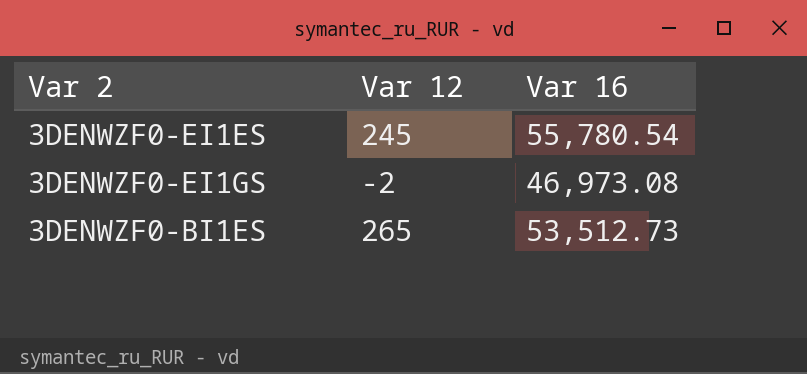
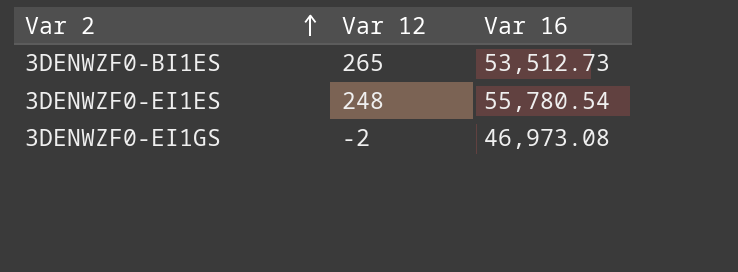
row order: none -> Var 2 ascending
3DENWZF0-EI1ES | Var 12: 245 -> 248

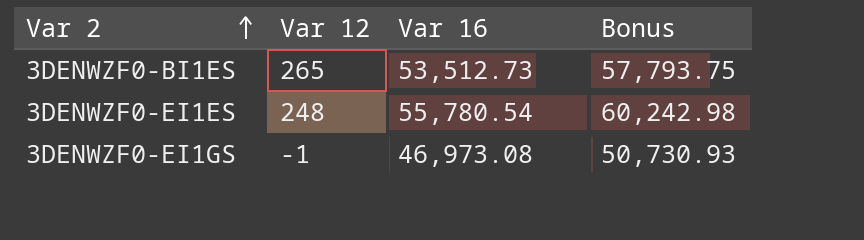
column Bonus | formula: none -> [Var 16] * 1.08
3DENWZF0-EI1GS | Var 12: -2 -> -1

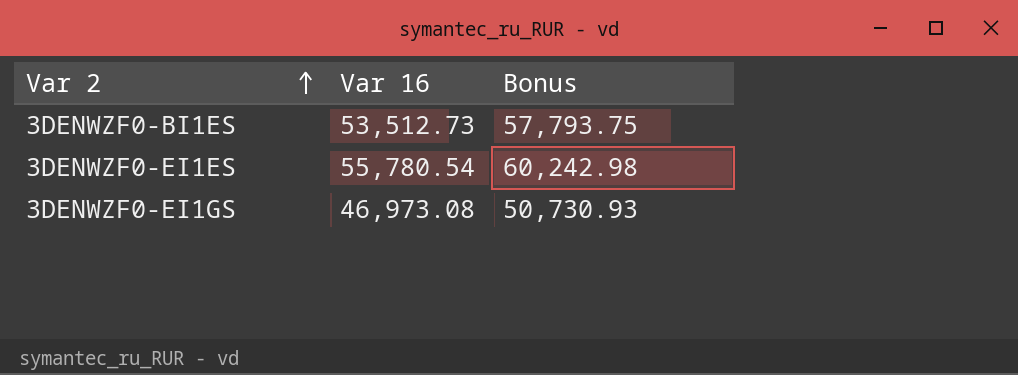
column Var 12 | position: 2 -> none

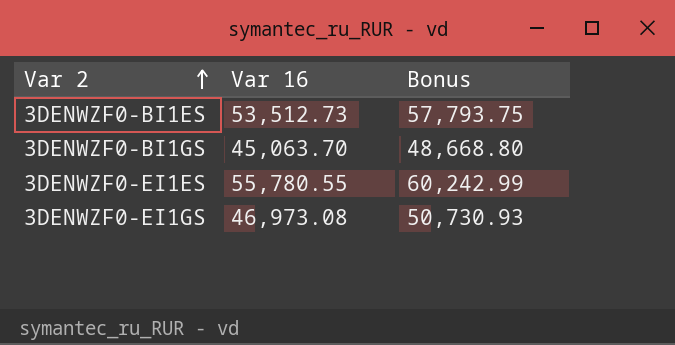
row 3DENWZF0-BI1GS: none -> 45,063.70 | 48,668.80
3DENWZF0-EI1ES | Var 16: 55,780.54 -> 55,780.55
3DENWZF0-EI1ES | Bonus: 60,242.98 -> 60,242.99

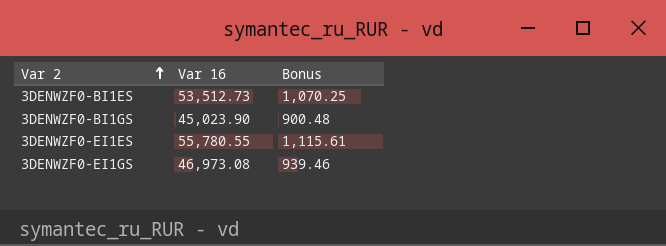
column Bonus | formula: [Var 16] * 1.08 -> [Var 16] * 0.02
3DENWZF0-BI1GS | Var 16: 45,063.70 -> 45,023.90

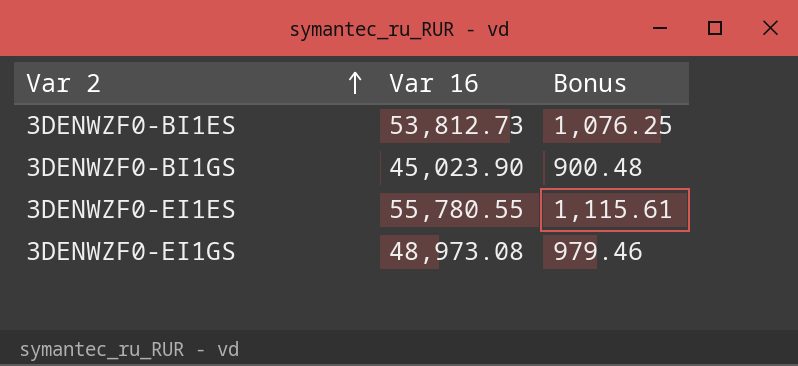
3DENWZF0-BI1ES | Var 16: 53,512.73 -> 53,812.73
3DENWZF0-BI1ES | Bonus: 1,070.25 -> 1,076.25
3DENWZF0-EI1GS | Var 16: 46,973.08 -> 48,973.08
3DENWZF0-EI1GS | Bonus: 939.46 -> 979.46

